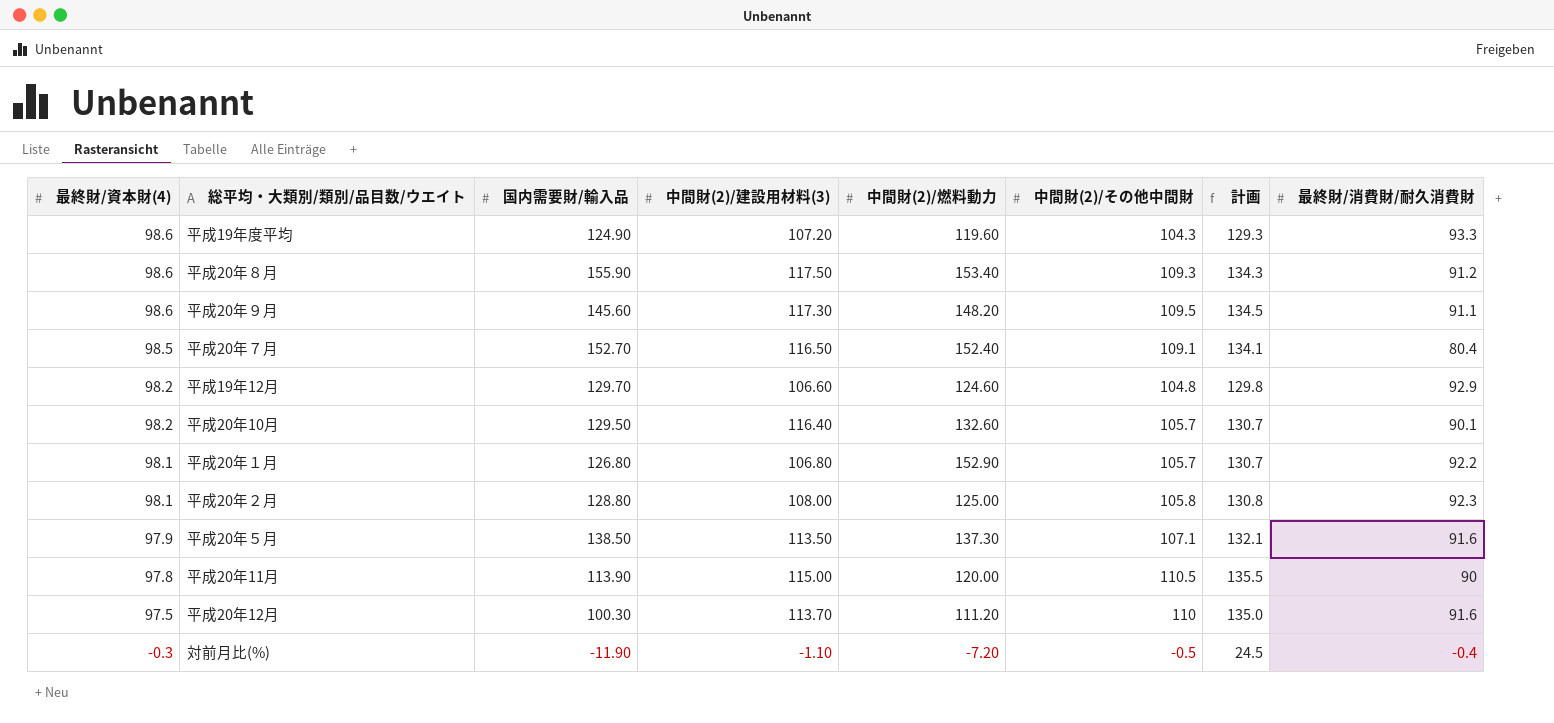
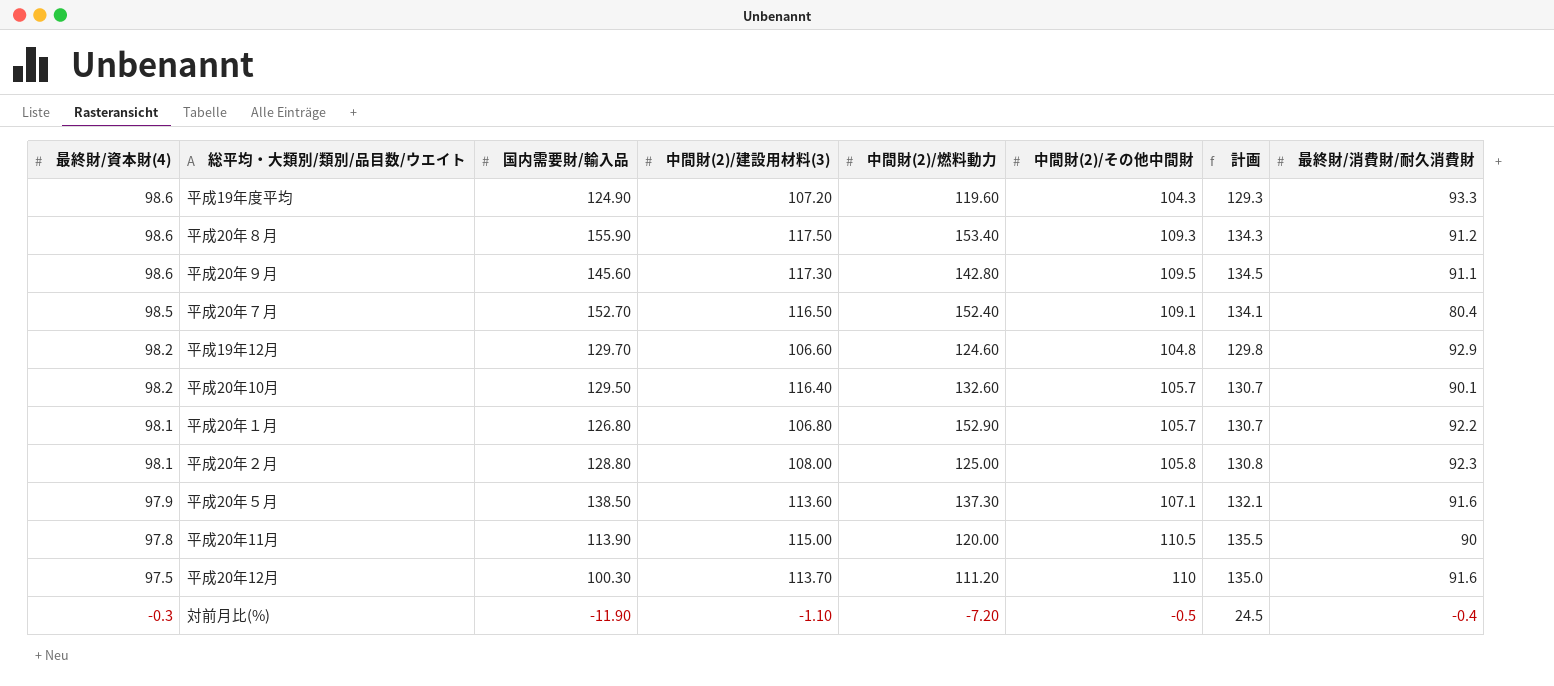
平成20年９月 | 中間財(2)/燃料動力: 148.20 -> 142.80
平成20年５月 | 中間財(2)/建設用材料(3): 113.50 -> 113.60

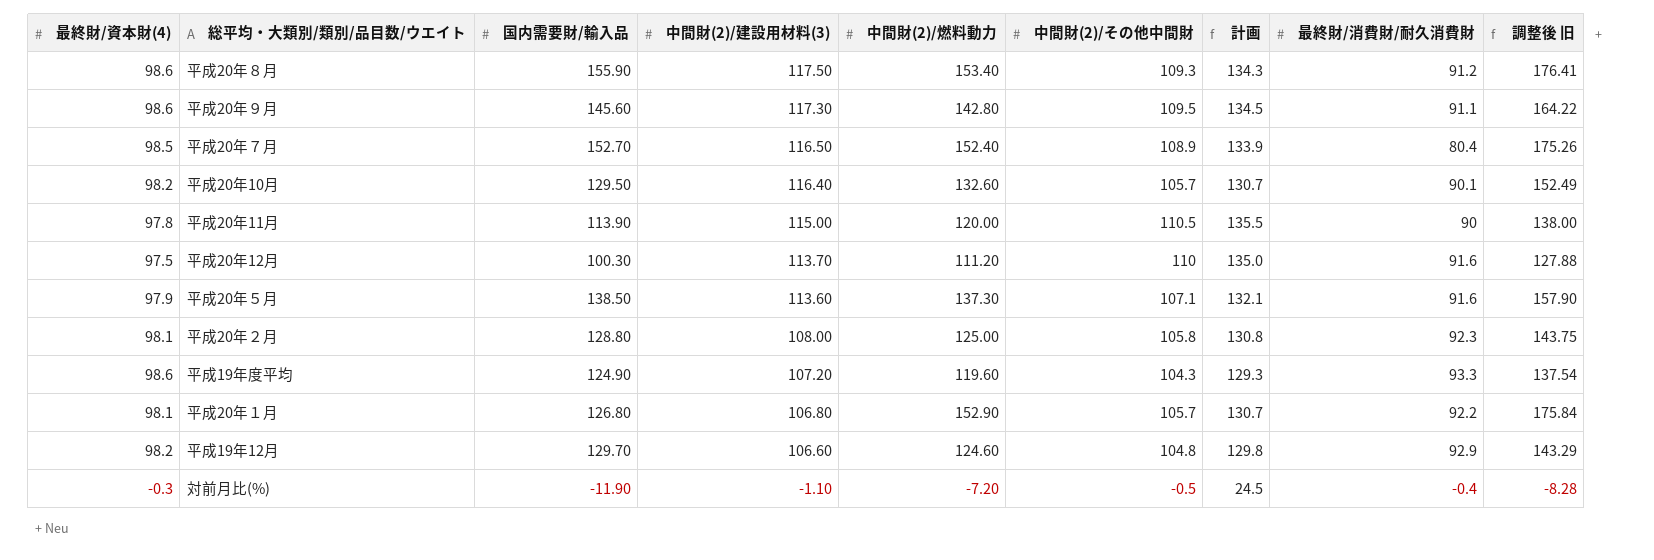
row order: 最終財/資本財(4) descending -> 中間財(2)/建設用材料(3) descending
column 調整後 旧 | formula: none -> [中間財(2)/燃料動力] * 1.15
平成20年７月 | 中間財(2)/その他中間財: 109.1 -> 108.9
平成20年７月 | 計画: 134.1 -> 133.9

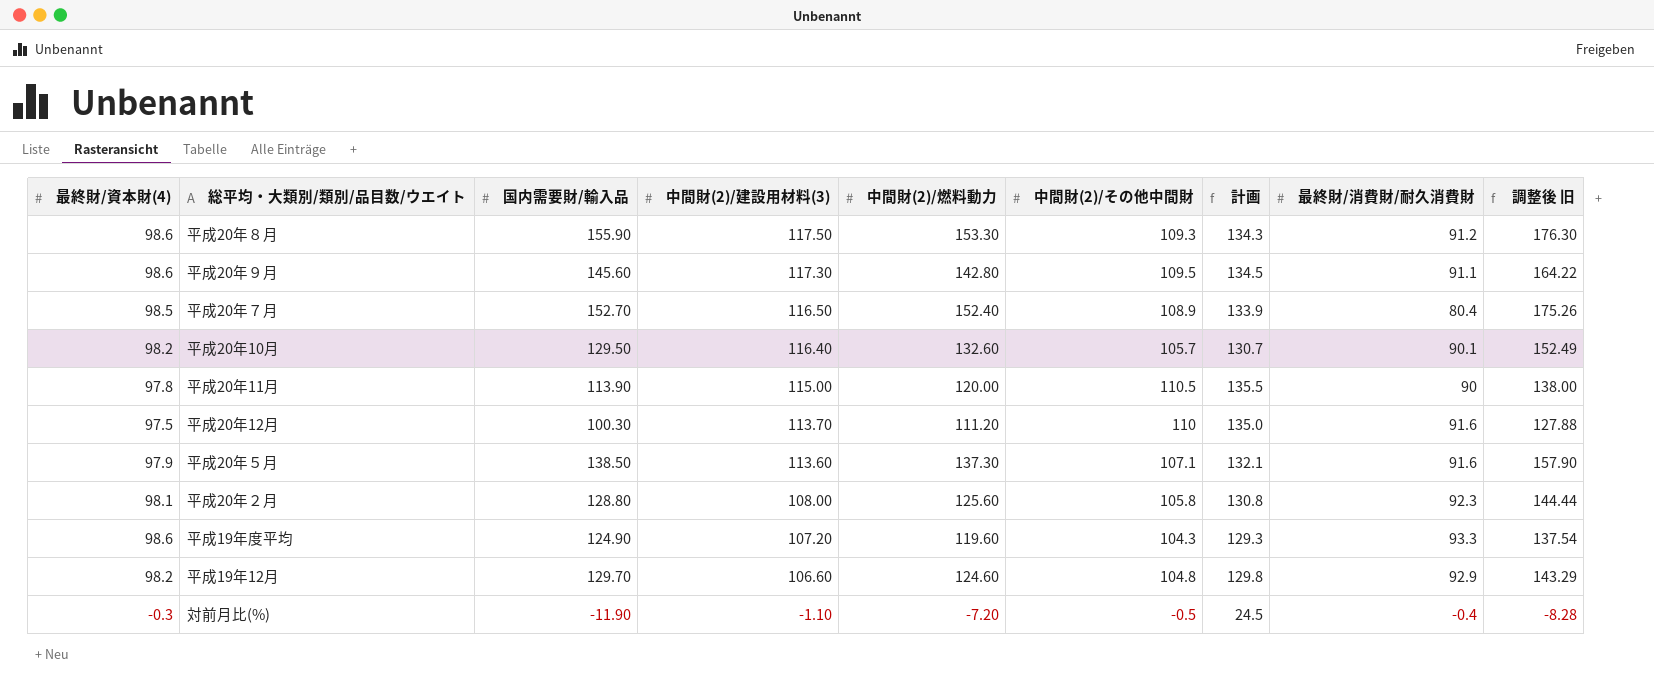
row 平成20年１月: 98.1 | 126.80 | 106.80 | 152.90 | 105.7 | 130.7 | 92.2 | 175.84 -> none
平成20年８月 | 中間財(2)/燃料動力: 153.40 -> 153.30
平成20年８月 | 調整後 旧: 176.41 -> 176.30
平成20年２月 | 中間財(2)/燃料動力: 125.00 -> 125.60
平成20年２月 | 調整後 旧: 143.75 -> 144.44

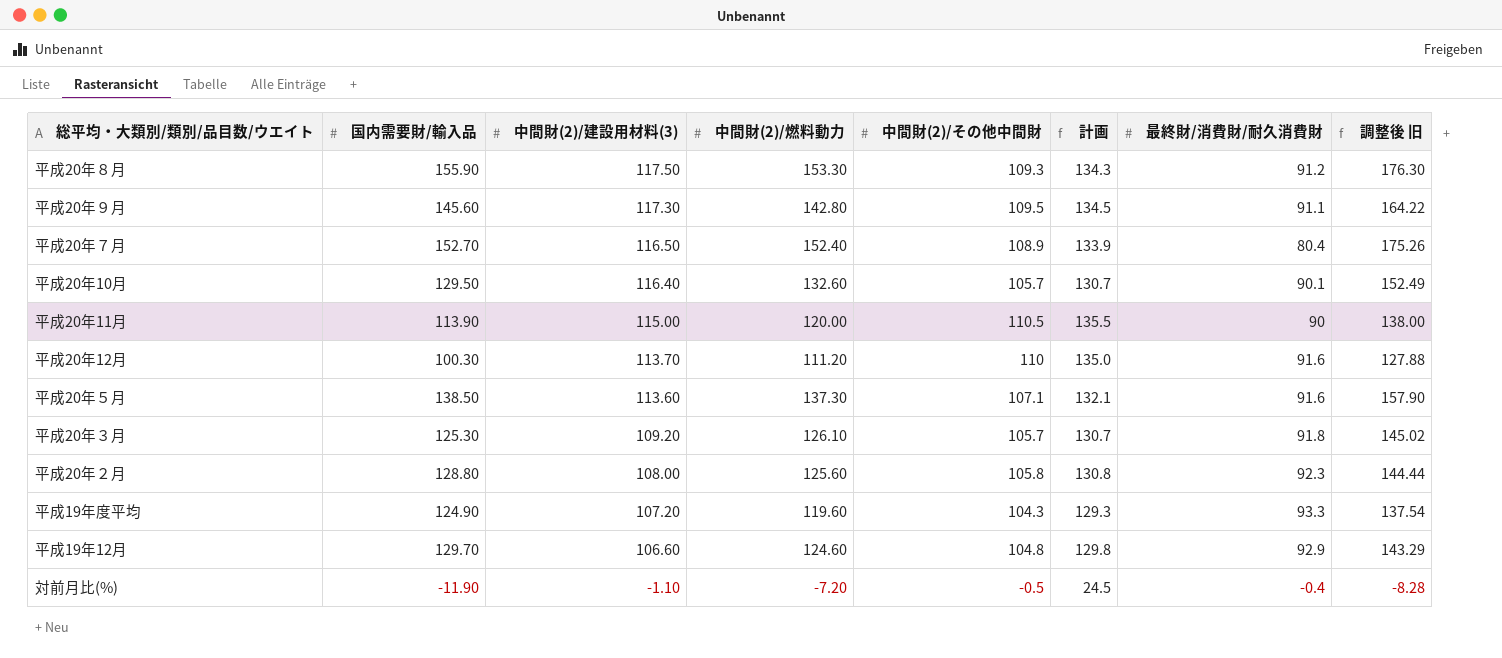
column 最終財/資本財(4) | position: 1 -> none
row 平成20年３月: none -> 125.30 | 109.20 | 126.10 | 105.7 | 130.7 | 91.8 | 145.02

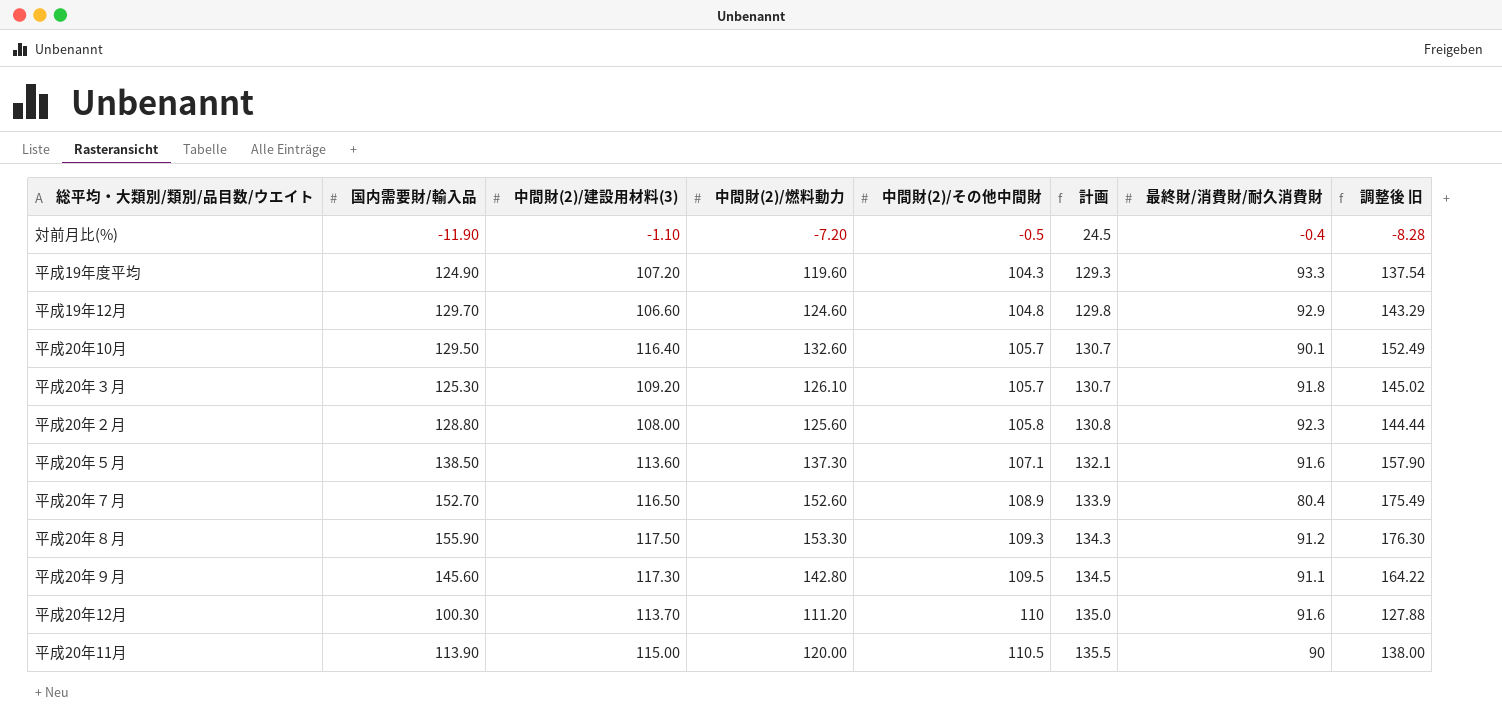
row order: 中間財(2)/建設用材料(3) descending -> 中間財(2)/その他中間財 ascending
平成20年７月 | 中間財(2)/燃料動力: 152.40 -> 152.60
平成20年７月 | 調整後 旧: 175.26 -> 175.49

